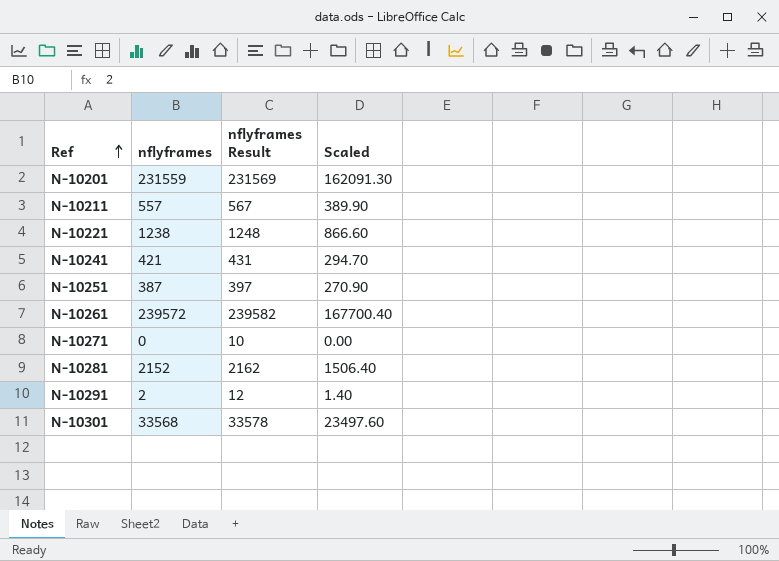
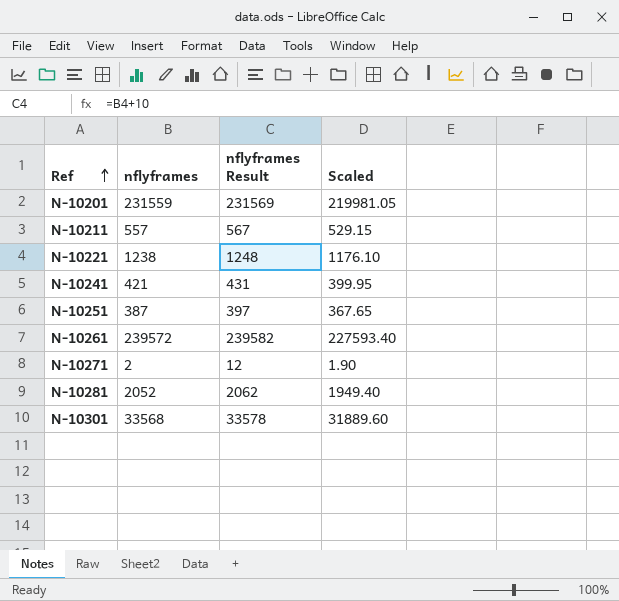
column Scaled | formula: [nflyframes] * 0.7 -> [nflyframes] * 0.95
row N-10291: 2 | 12 | 1.40 -> none
N-10271 | nflyframes: 0 -> 2
N-10271 | nflyframes Result: 10 -> 12
N-10281 | nflyframes: 2152 -> 2052
N-10281 | nflyframes Result: 2162 -> 2062

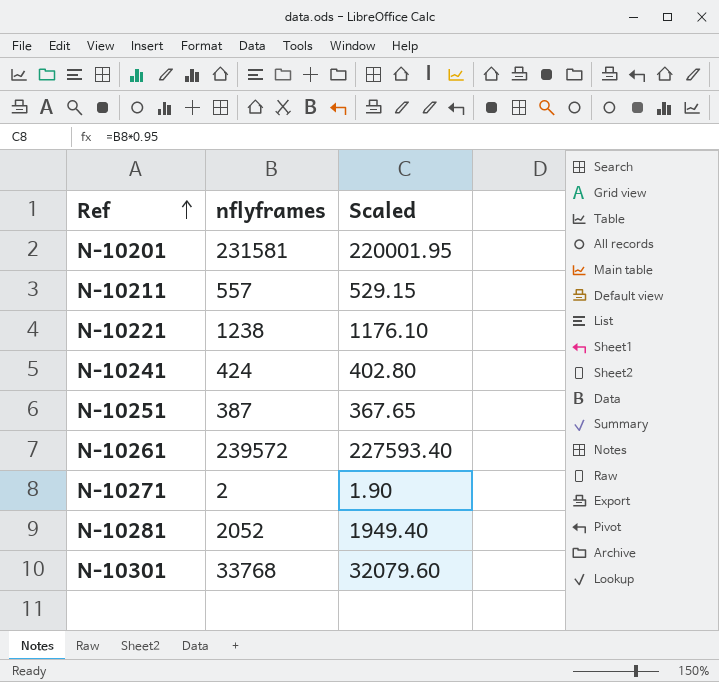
column nflyframes Result | formula: [nflyframes] + 10 -> none
N-10201 | nflyframes: 231559 -> 231581
N-10201 | Scaled: 219981.05 -> 220001.95
N-10241 | nflyframes: 421 -> 424
N-10241 | Scaled: 399.95 -> 402.80
N-10301 | nflyframes: 33568 -> 33768
N-10301 | Scaled: 31889.60 -> 32079.60

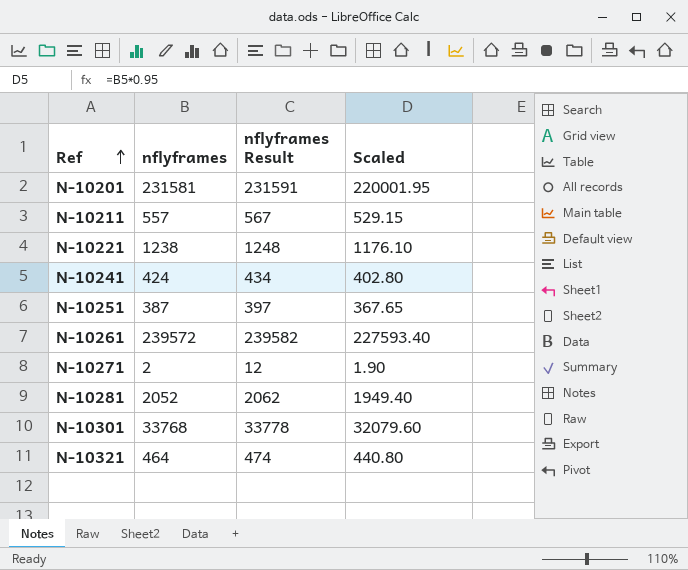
column nflyframes Result | formula: none -> [nflyframes] + 10
row N-10321: none -> 464 | 474 | 440.80

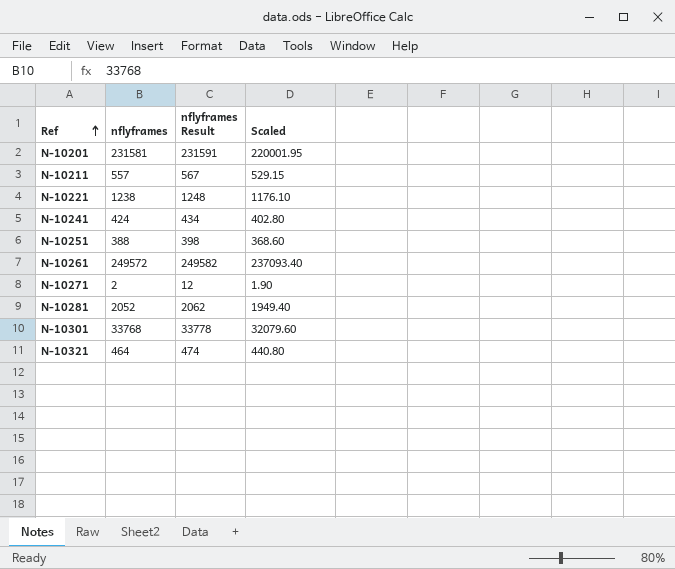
N-10251 | nflyframes: 387 -> 388
N-10251 | nflyframes Result: 397 -> 398
N-10251 | Scaled: 367.65 -> 368.60
N-10261 | nflyframes: 239572 -> 249572
N-10261 | nflyframes Result: 239582 -> 249582
N-10261 | Scaled: 227593.40 -> 237093.40

